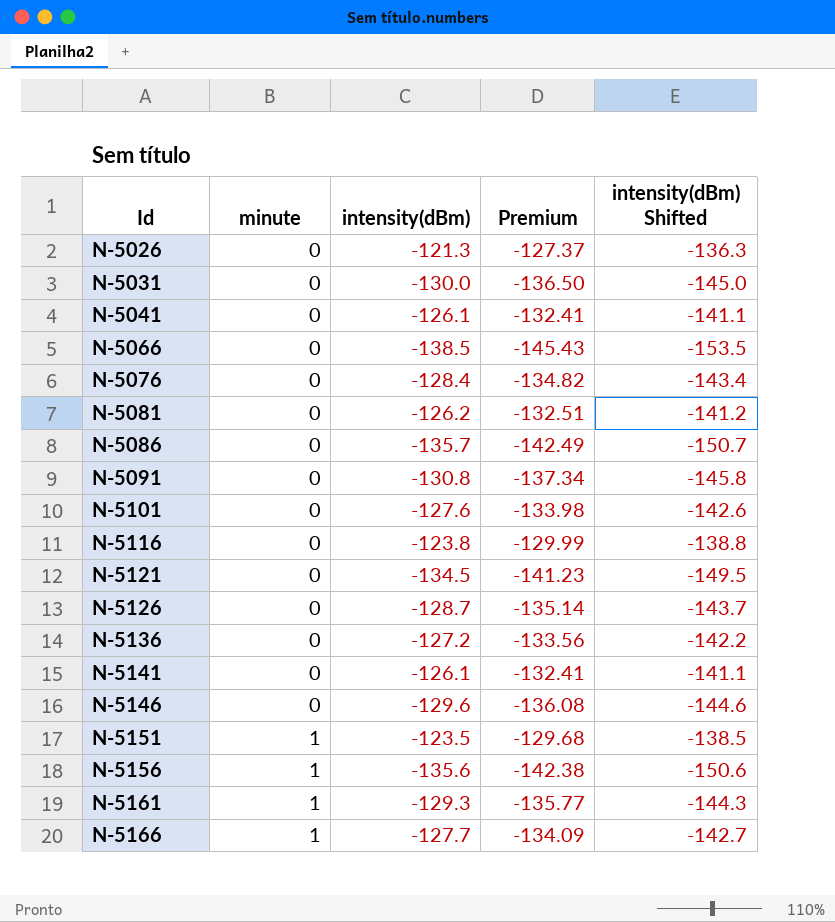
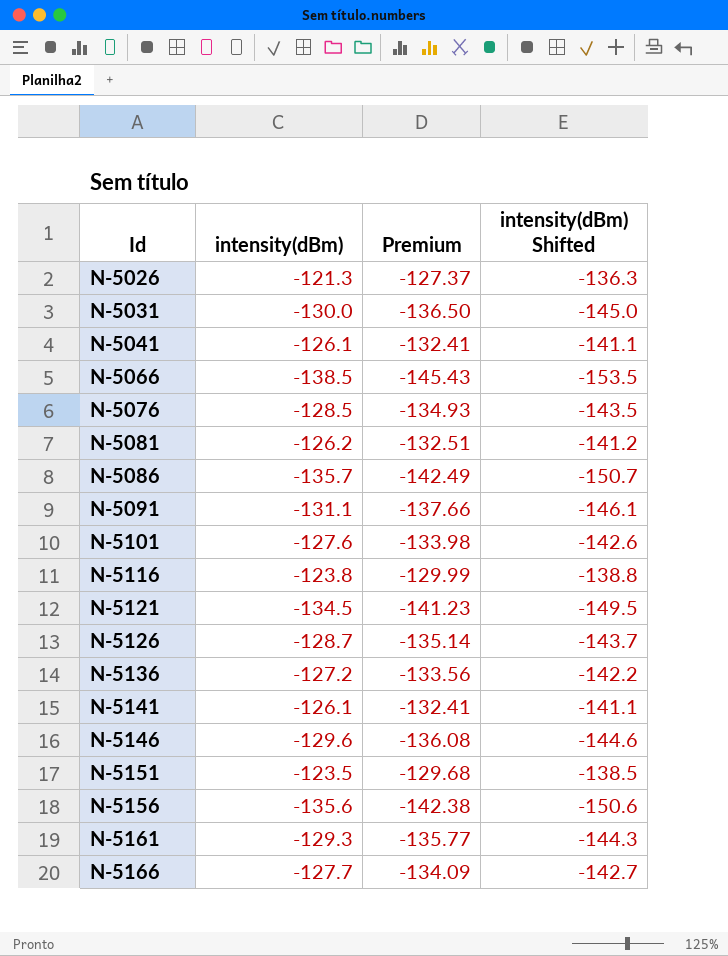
column minute | position: 2 -> none
N-5076 | intensity(dBm): -128.4 -> -128.5
N-5076 | Premium: -134.82 -> -134.93
N-5076 | intensity(dBm) Shifted: -143.4 -> -143.5
N-5091 | intensity(dBm): -130.8 -> -131.1
N-5091 | Premium: -137.34 -> -137.66
N-5091 | intensity(dBm) Shifted: -145.8 -> -146.1

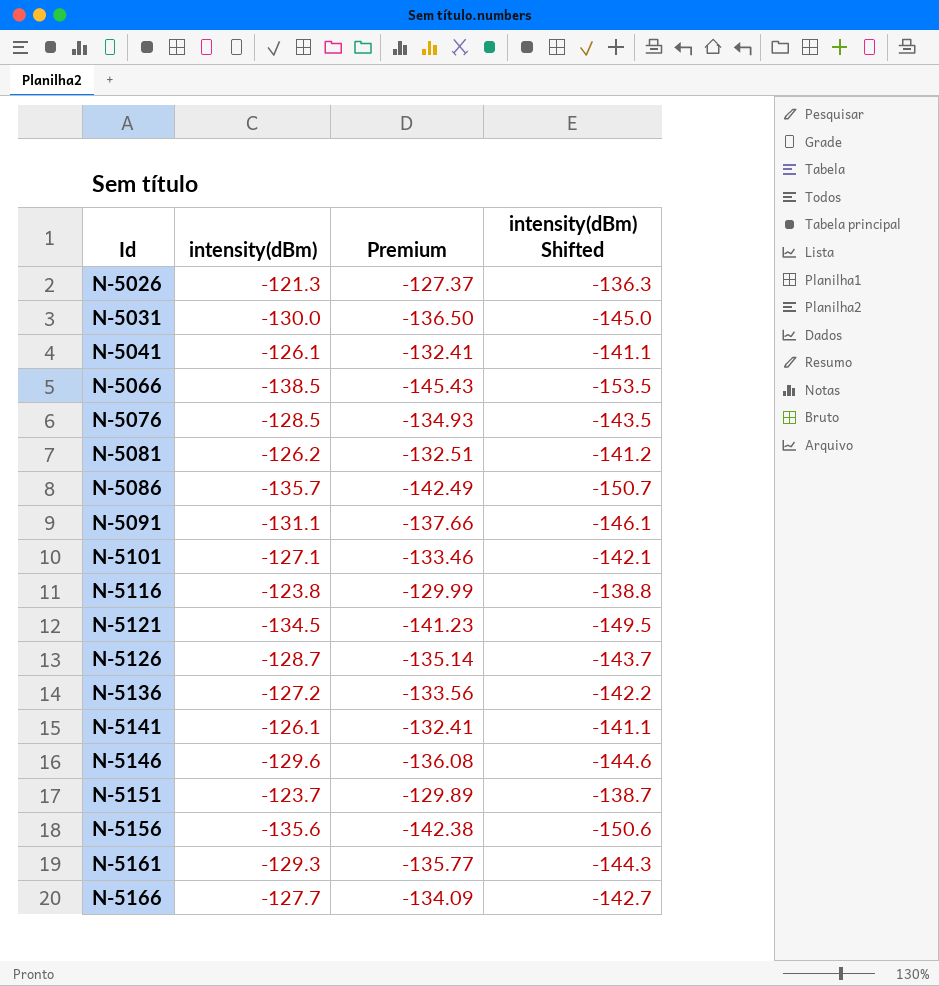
N-5101 | intensity(dBm): -127.6 -> -127.1
N-5101 | Premium: -133.98 -> -133.46
N-5101 | intensity(dBm) Shifted: -142.6 -> -142.1
N-5151 | intensity(dBm): -123.5 -> -123.7
N-5151 | Premium: -129.68 -> -129.89
N-5151 | intensity(dBm) Shifted: -138.5 -> -138.7

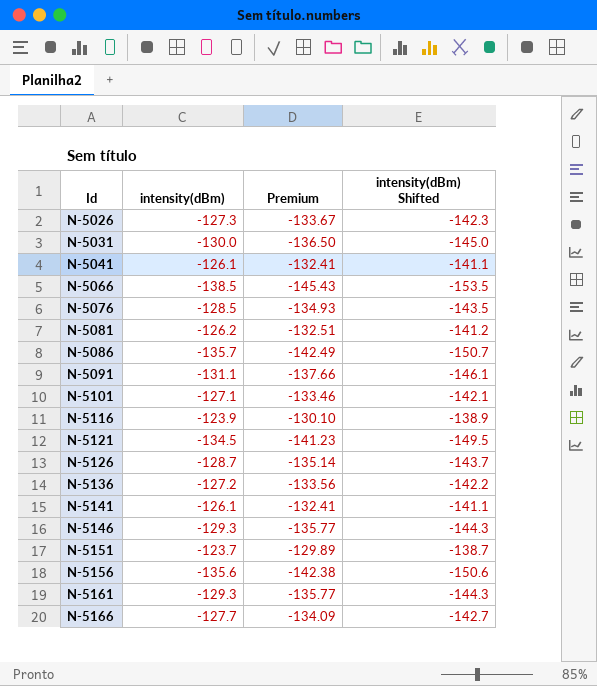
N-5026 | intensity(dBm): -121.3 -> -127.3
N-5026 | Premium: -127.37 -> -133.67
N-5026 | intensity(dBm) Shifted: -136.3 -> -142.3
N-5116 | intensity(dBm): -123.8 -> -123.9
N-5116 | Premium: -129.99 -> -130.10
N-5116 | intensity(dBm) Shifted: -138.8 -> -138.9
N-5146 | intensity(dBm): -129.6 -> -129.3
N-5146 | Premium: -136.08 -> -135.77
N-5146 | intensity(dBm) Shifted: -144.6 -> -144.3

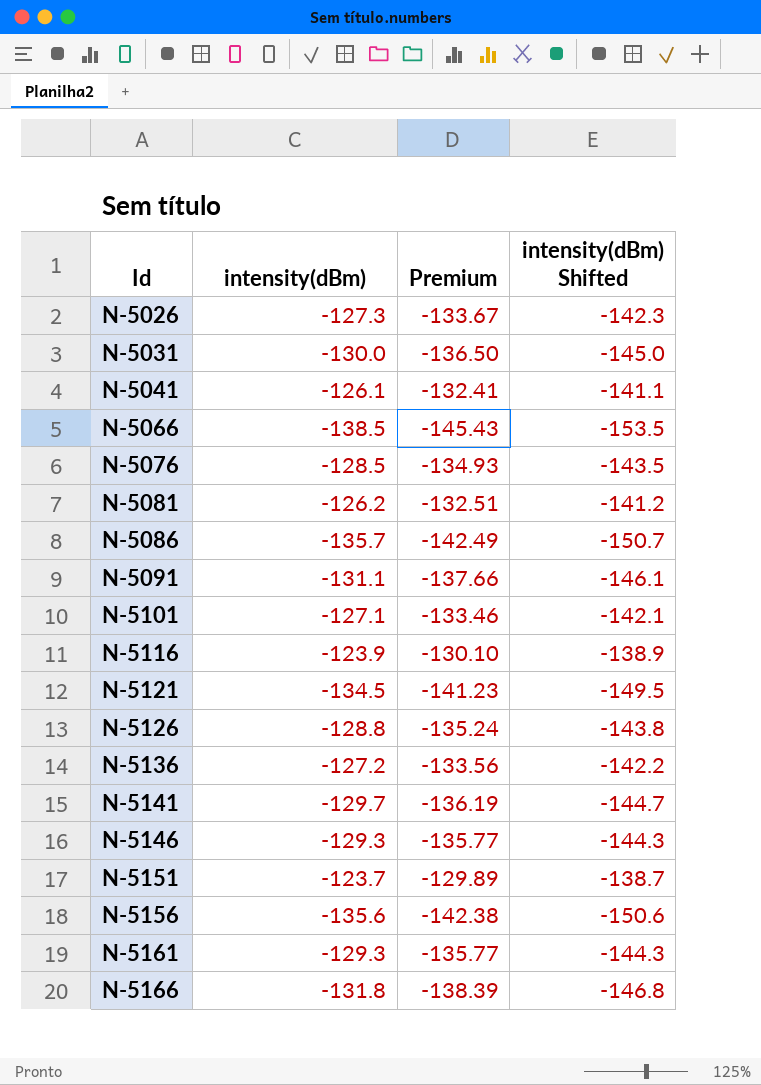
N-5126 | intensity(dBm): -128.7 -> -128.8
N-5126 | Premium: -135.14 -> -135.24
N-5126 | intensity(dBm) Shifted: -143.7 -> -143.8
N-5141 | intensity(dBm): -126.1 -> -129.7
N-5141 | Premium: -132.41 -> -136.19
N-5141 | intensity(dBm) Shifted: -141.1 -> -144.7
N-5166 | intensity(dBm): -127.7 -> -131.8
N-5166 | Premium: -134.09 -> -138.39
N-5166 | intensity(dBm) Shifted: -142.7 -> -146.8

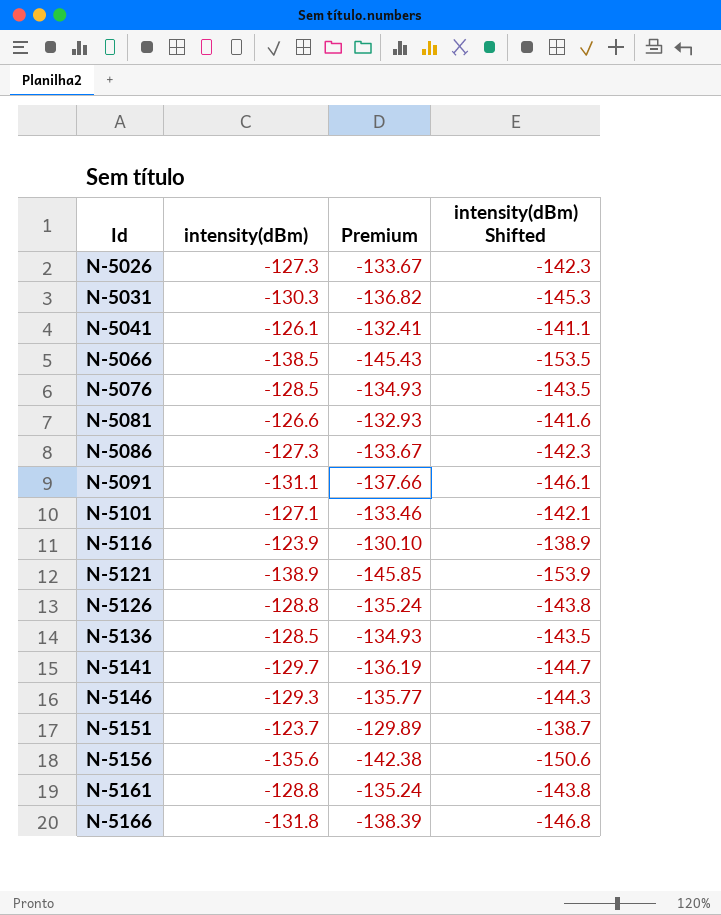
N-5031 | intensity(dBm): -130.0 -> -130.3
N-5031 | Premium: -136.50 -> -136.82
N-5031 | intensity(dBm) Shifted: -145.0 -> -145.3
N-5081 | intensity(dBm): -126.2 -> -126.6
N-5081 | Premium: -132.51 -> -132.93
N-5081 | intensity(dBm) Shifted: -141.2 -> -141.6
N-5086 | intensity(dBm): -135.7 -> -127.3
N-5086 | Premium: -142.49 -> -133.67
N-5086 | intensity(dBm) Shifted: -150.7 -> -142.3
N-5121 | intensity(dBm): -134.5 -> -138.9
N-5121 | Premium: -141.23 -> -145.85
N-5121 | intensity(dBm) Shifted: -149.5 -> -153.9
N-5136 | intensity(dBm): -127.2 -> -128.5
N-5136 | Premium: -133.56 -> -134.93
N-5136 | intensity(dBm) Shifted: -142.2 -> -143.5
N-5161 | intensity(dBm): -129.3 -> -128.8
N-5161 | Premium: -135.77 -> -135.24
N-5161 | intensity(dBm) Shifted: -144.3 -> -143.8

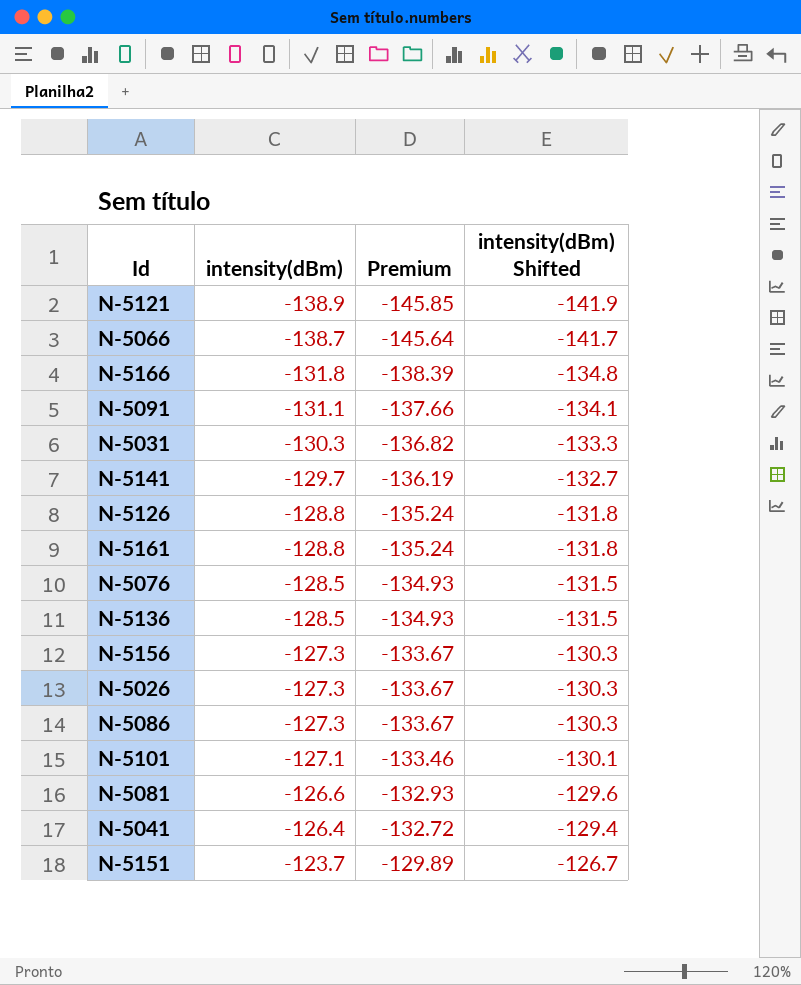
row order: Id ascending -> intensity(dBm) ascending
column intensity(dBm) Shifted | formula: [intensity(dBm)] - 15 -> [intensity(dBm)] - 3
row N-5116: -123.9 | -130.10 | -138.9 -> none
row N-5146: -129.3 | -135.77 | -144.3 -> none
N-5066 | intensity(dBm): -138.5 -> -138.7
N-5066 | Premium: -145.43 -> -145.64
N-5156 | intensity(dBm): -135.6 -> -127.3
N-5156 | Premium: -142.38 -> -133.67
N-5041 | intensity(dBm): -126.1 -> -126.4
N-5041 | Premium: -132.41 -> -132.72

